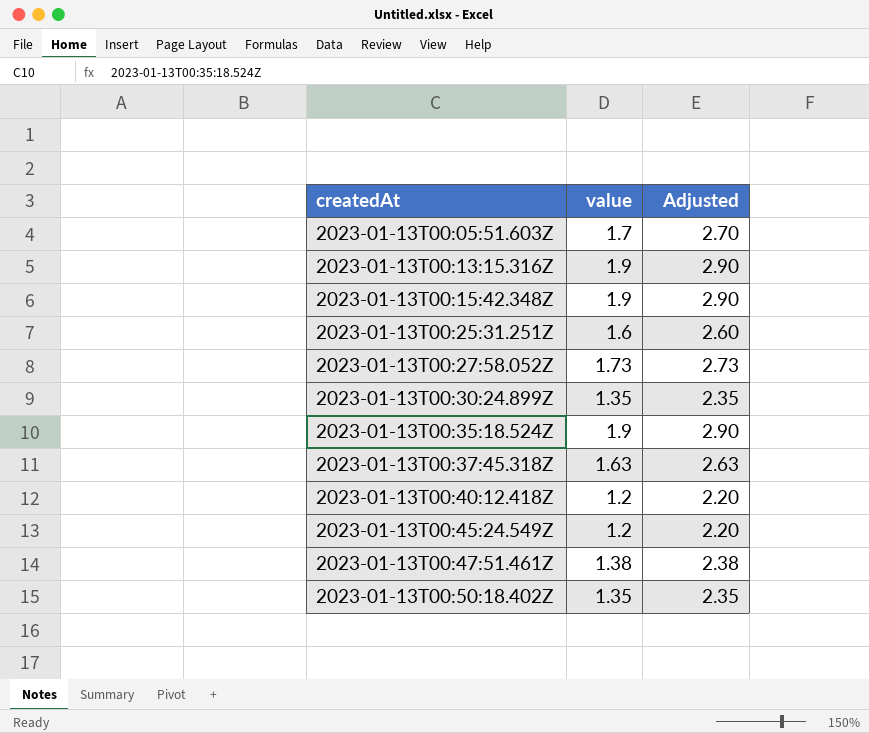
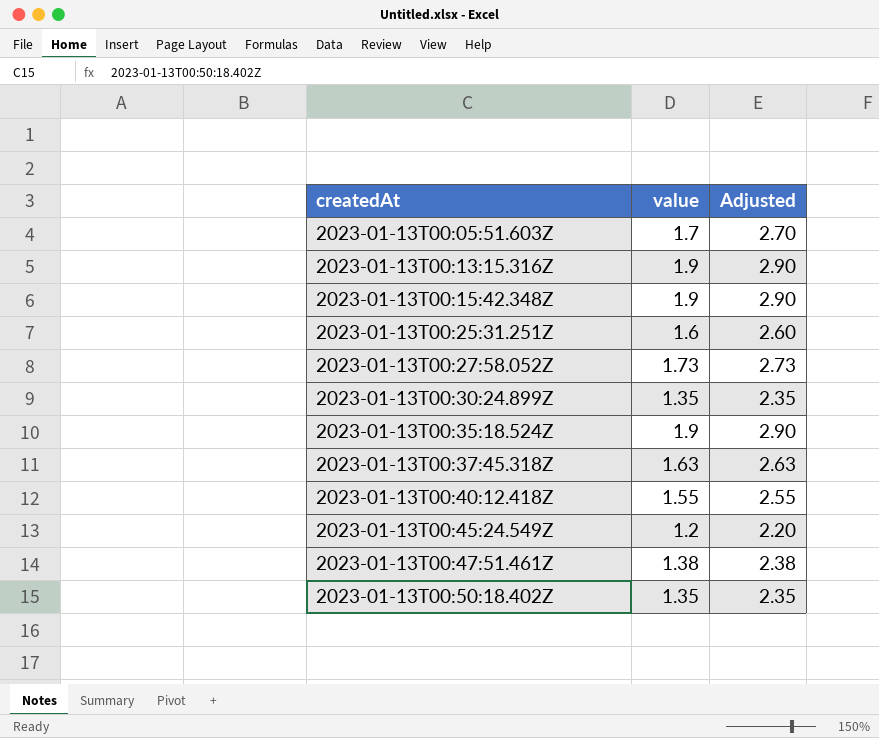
2023-01-13T00:40:12.418Z | value: 1.2 -> 1.55
2023-01-13T00:40:12.418Z | Adjusted: 2.20 -> 2.55

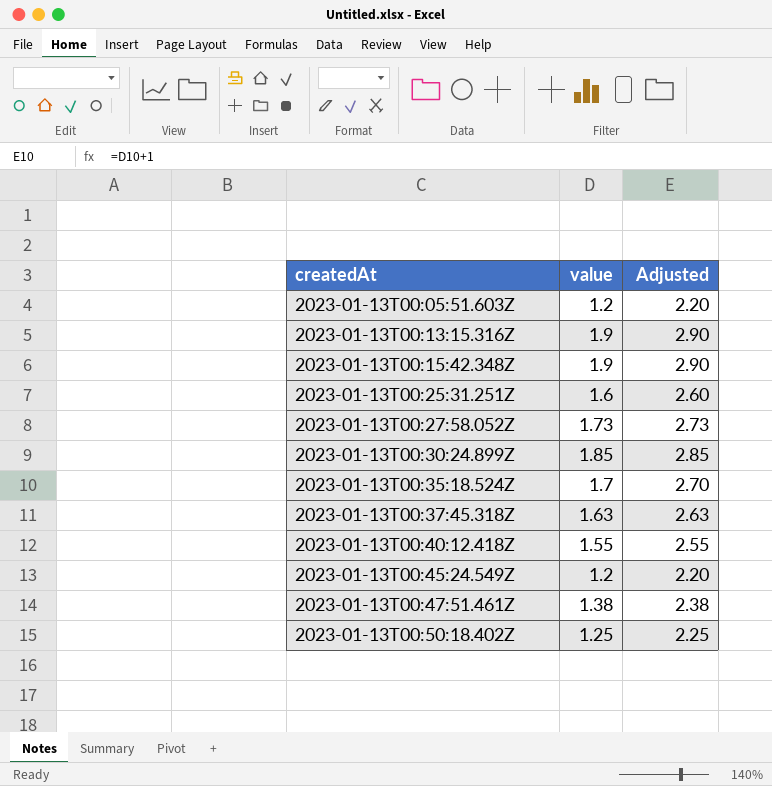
2023-01-13T00:05:51.603Z | value: 1.7 -> 1.2
2023-01-13T00:05:51.603Z | Adjusted: 2.70 -> 2.20
2023-01-13T00:30:24.899Z | value: 1.35 -> 1.85
2023-01-13T00:30:24.899Z | Adjusted: 2.35 -> 2.85
2023-01-13T00:35:18.524Z | value: 1.9 -> 1.7
2023-01-13T00:35:18.524Z | Adjusted: 2.90 -> 2.70
2023-01-13T00:50:18.402Z | value: 1.35 -> 1.25
2023-01-13T00:50:18.402Z | Adjusted: 2.35 -> 2.25

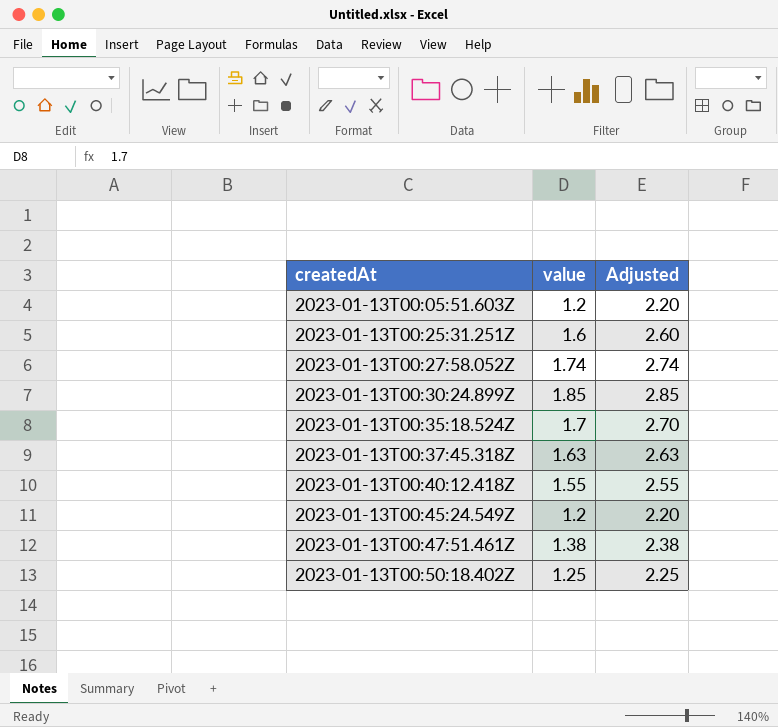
row 2023-01-13T00:13:15.316Z: 1.9 | 2.90 -> none
row 2023-01-13T00:15:42.348Z: 1.9 | 2.90 -> none
2023-01-13T00:27:58.052Z | value: 1.73 -> 1.74
2023-01-13T00:27:58.052Z | Adjusted: 2.73 -> 2.74

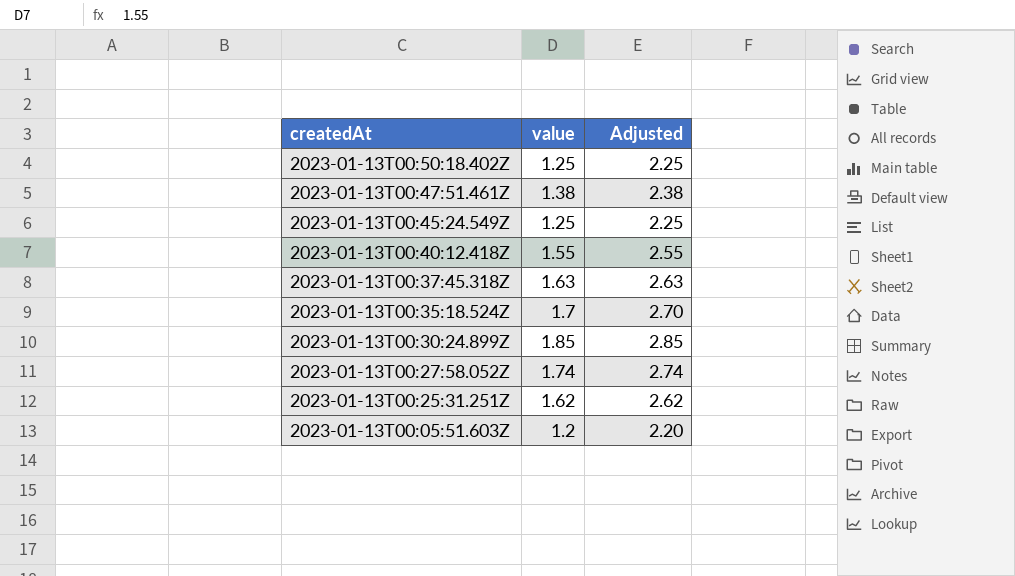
row order: createdAt ascending -> createdAt descending
2023-01-13T00:45:24.549Z | value: 1.2 -> 1.25
2023-01-13T00:45:24.549Z | Adjusted: 2.20 -> 2.25
2023-01-13T00:25:31.251Z | value: 1.6 -> 1.62
2023-01-13T00:25:31.251Z | Adjusted: 2.60 -> 2.62

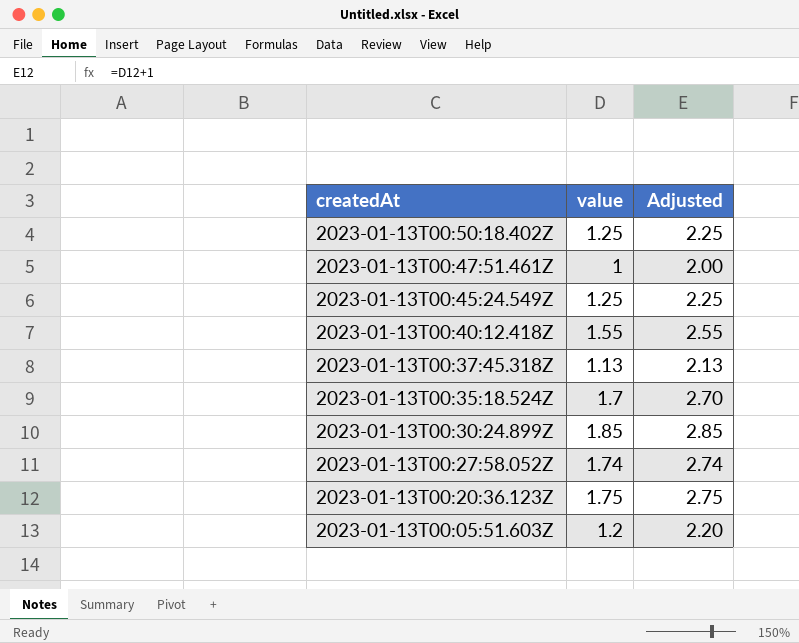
row 2023-01-13T00:25:31.251Z: 1.62 | 2.62 -> none
2023-01-13T00:47:51.461Z | value: 1.38 -> 1
2023-01-13T00:47:51.461Z | Adjusted: 2.38 -> 2.00
2023-01-13T00:37:45.318Z | value: 1.63 -> 1.13
2023-01-13T00:37:45.318Z | Adjusted: 2.63 -> 2.13
row 2023-01-13T00:20:36.123Z: none -> 1.75 | 2.75

